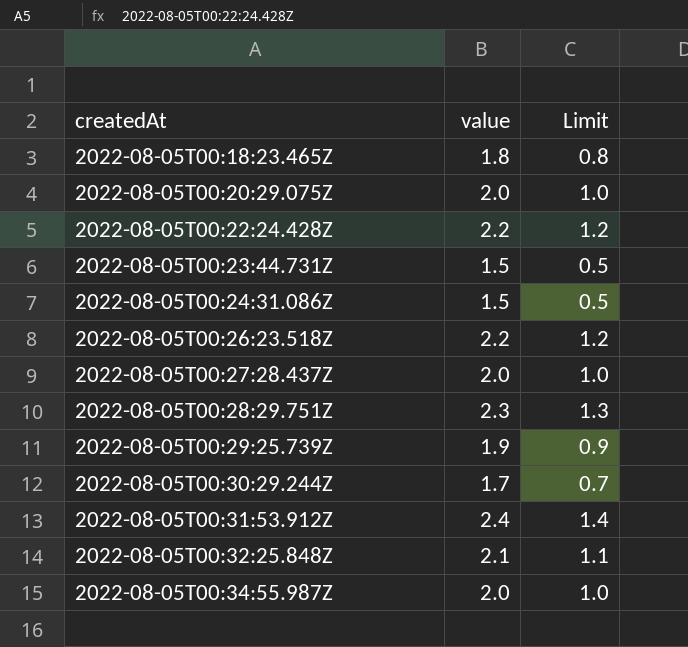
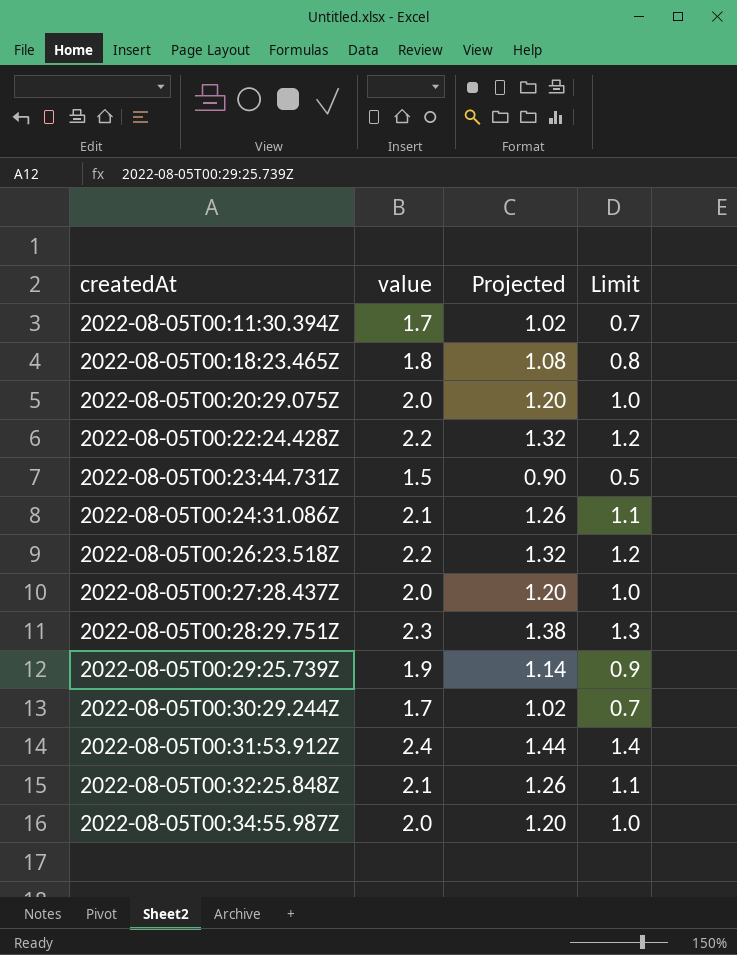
column Projected | formula: none -> [value] * 0.6
row 2022-08-05T00:11:30.394Z: none -> 1.7 | 1.02 | 0.7
2022-08-05T00:24:31.086Z | value: 1.5 -> 2.1
2022-08-05T00:24:31.086Z | Limit: 0.5 -> 1.1

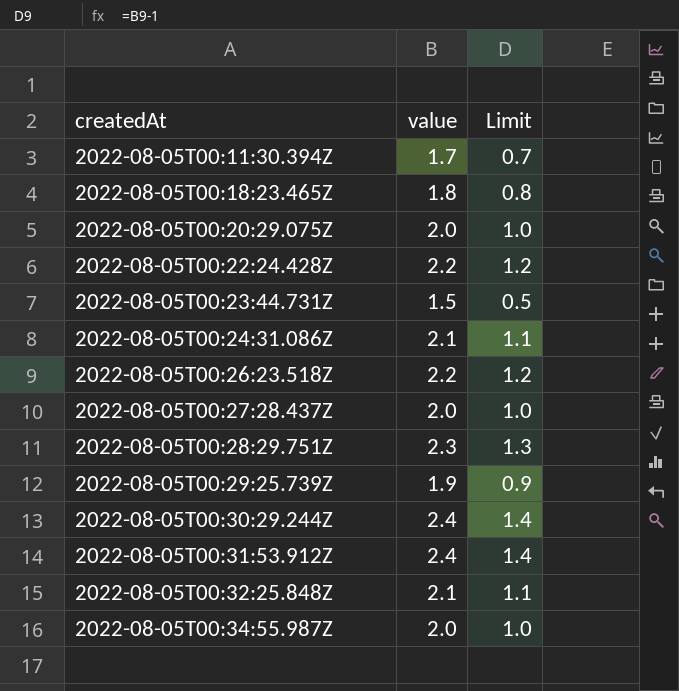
column Projected | formula: [value] * 0.6 -> none
2022-08-05T00:30:29.244Z | value: 1.7 -> 2.4
2022-08-05T00:30:29.244Z | Limit: 0.7 -> 1.4

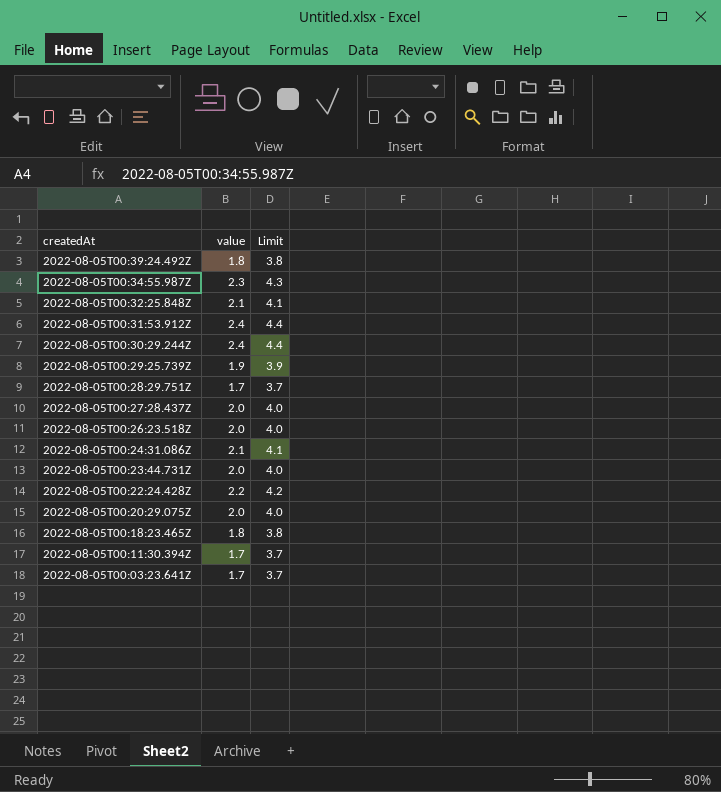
row order: createdAt ascending -> createdAt descending
column Limit | formula: [value] - 1 -> [value] + 2
row 2022-08-05T00:39:24.492Z: none -> 1.8 | 3.8
2022-08-05T00:34:55.987Z | value: 2.0 -> 2.3
2022-08-05T00:28:29.751Z | value: 2.3 -> 1.7
2022-08-05T00:26:23.518Z | value: 2.2 -> 2.0
2022-08-05T00:23:44.731Z | value: 1.5 -> 2.0
row 2022-08-05T00:03:23.641Z: none -> 1.7 | 3.7

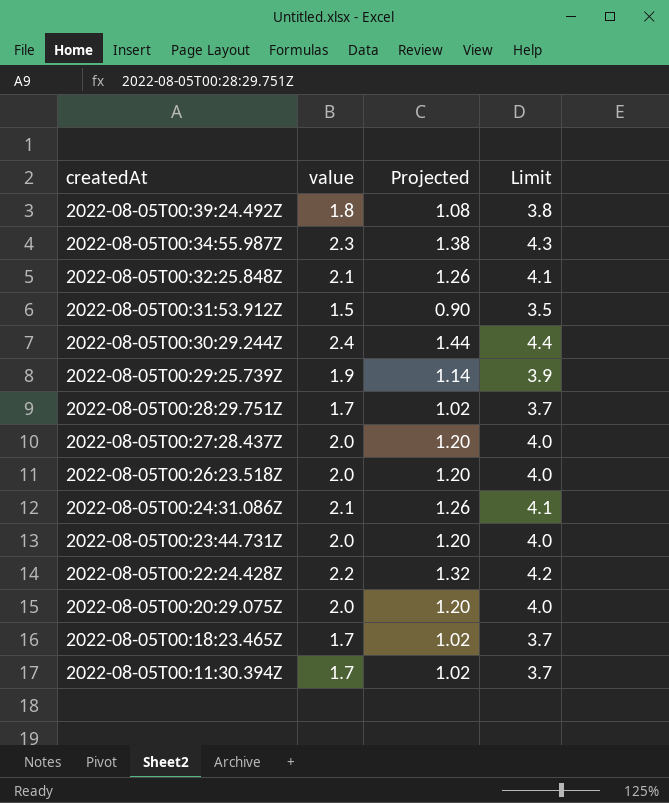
column Projected | formula: none -> [value] * 0.6
row 2022-08-05T00:03:23.641Z: 1.7 | 3.7 -> none
2022-08-05T00:31:53.912Z | value: 2.4 -> 1.5
2022-08-05T00:31:53.912Z | Limit: 4.4 -> 3.5
2022-08-05T00:18:23.465Z | value: 1.8 -> 1.7
2022-08-05T00:18:23.465Z | Limit: 3.8 -> 3.7

